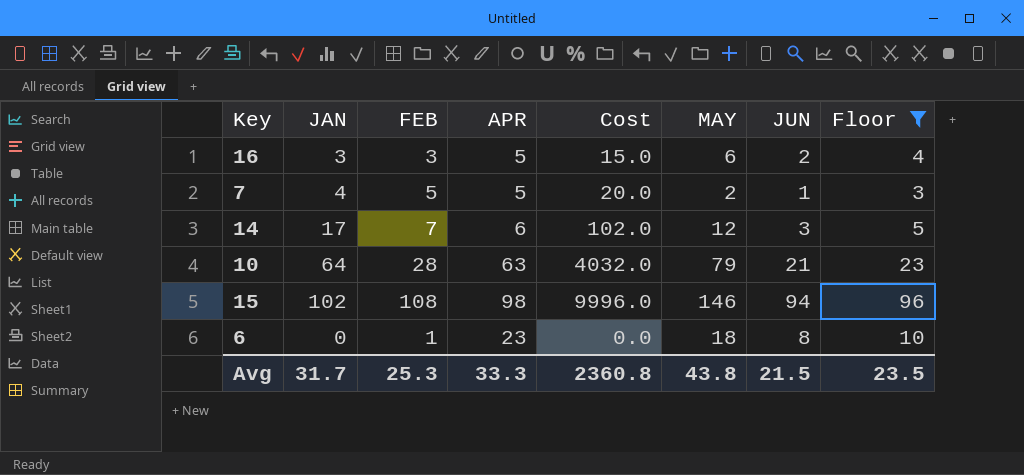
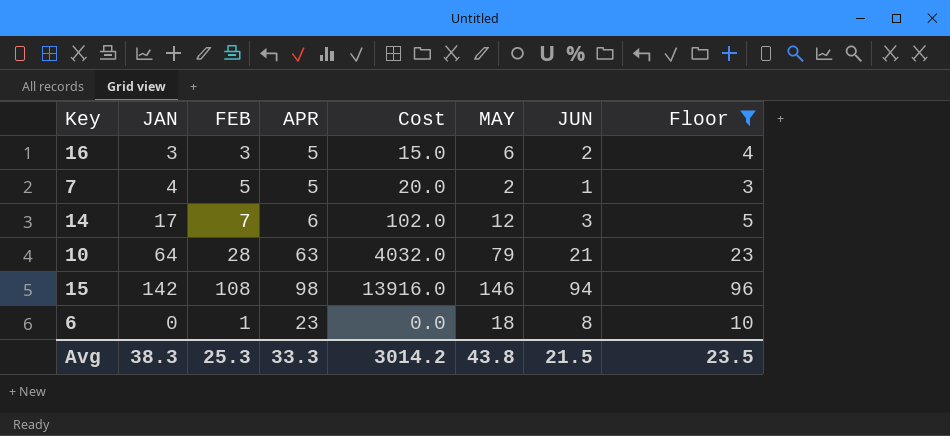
15 | JAN: 102 -> 142
15 | Cost: 9996.0 -> 13916.0
Avg | JAN: 31.7 -> 38.3
Avg | Cost: 2360.8 -> 3014.2

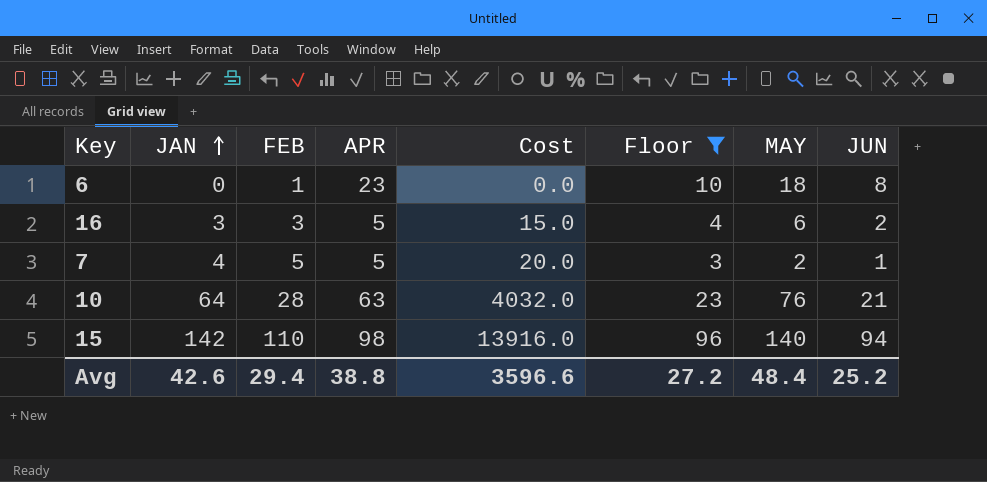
row order: none -> JAN ascending
column Floor | position: 8 -> 6
row 14: 17 | 7 | 6 | 102.0 | 12 | 3 | 5 -> none
10 | MAY: 79 -> 76
15 | FEB: 108 -> 110
15 | MAY: 146 -> 140
Avg | JAN: 38.3 -> 42.6
Avg | FEB: 25.3 -> 29.4
Avg | APR: 33.3 -> 38.8
Avg | Cost: 3014.2 -> 3596.6
Avg | Floor: 23.5 -> 27.2
Avg | MAY: 43.8 -> 48.4
Avg | JUN: 21.5 -> 25.2

